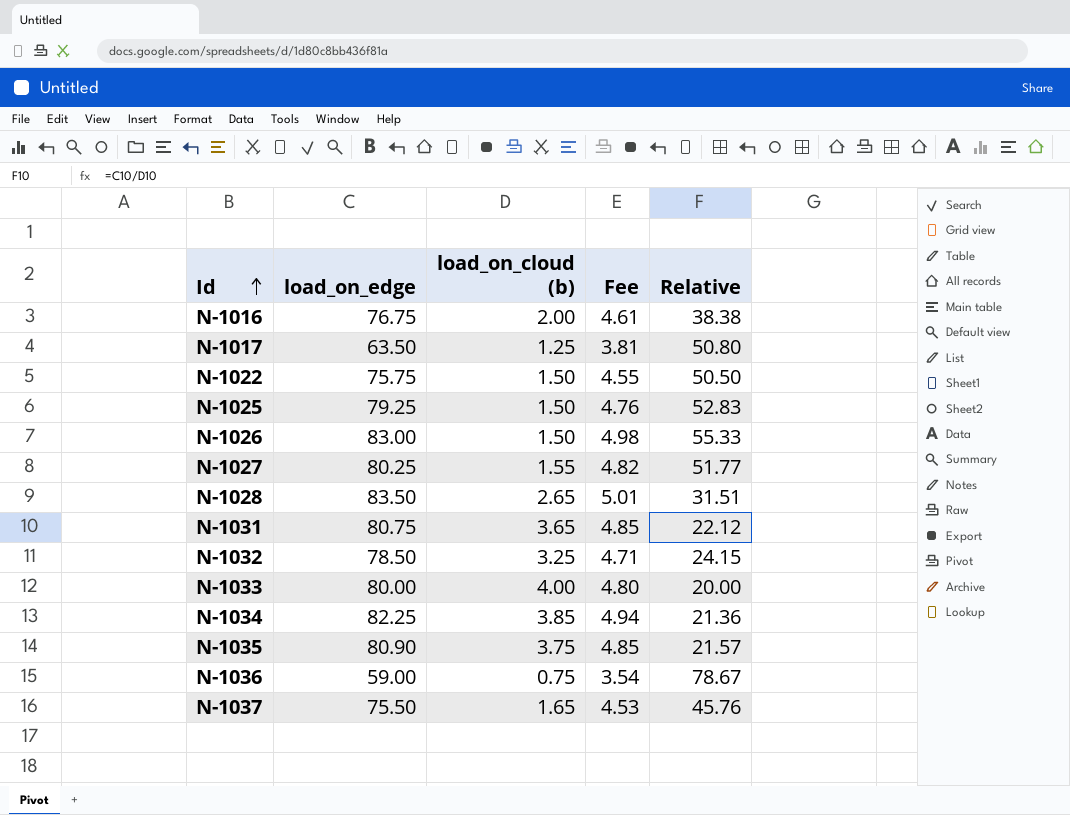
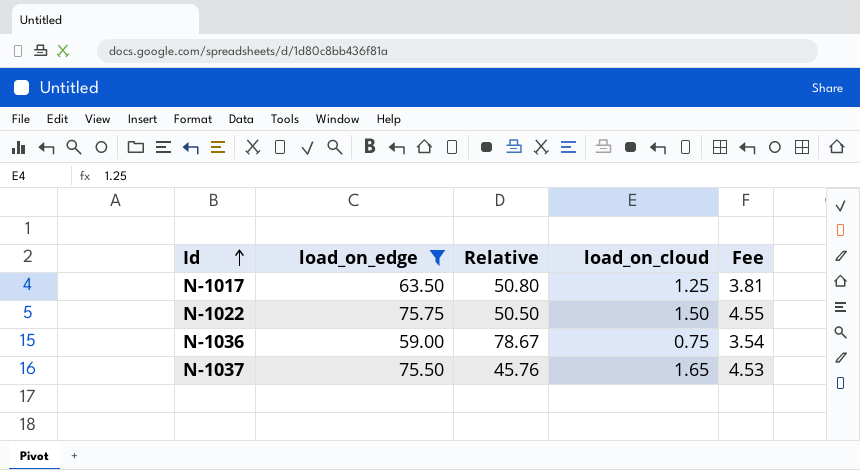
filter: none -> load_on_edge <= 75.75
column Relative | position: 5 -> 3
column name: load_on_cloud (b) -> load_on_cloud

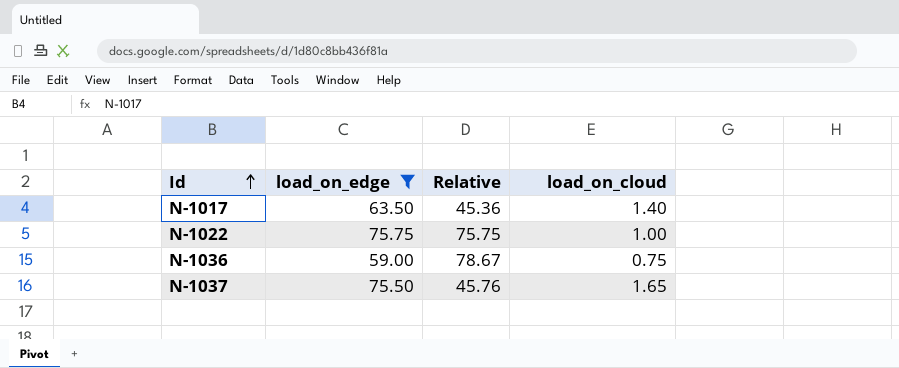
column Fee | formula: [load_on_edge] * 0.06 -> none
N-1017 | Relative: 50.80 -> 45.36
N-1017 | load_on_cloud: 1.25 -> 1.40
N-1022 | Relative: 50.50 -> 75.75
N-1022 | load_on_cloud: 1.50 -> 1.00

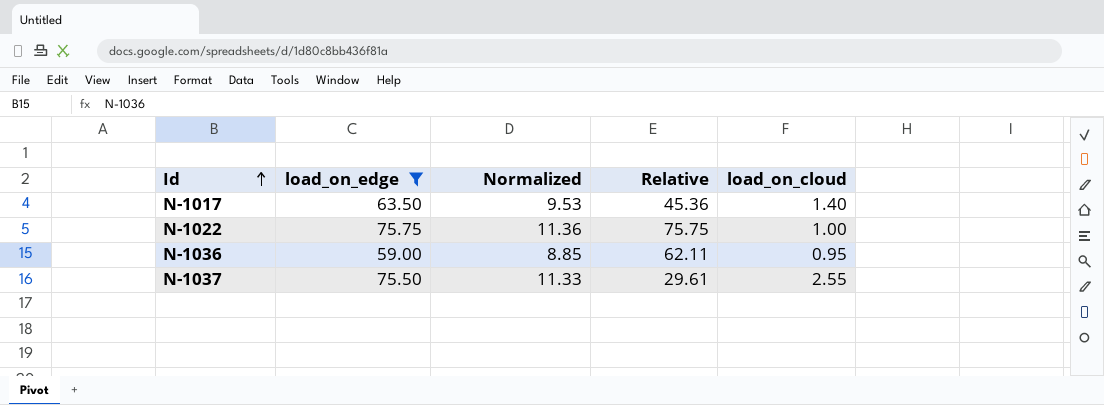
column Normalized | formula: none -> [load_on_edge] * 0.15
N-1036 | Relative: 78.67 -> 62.11
N-1036 | load_on_cloud: 0.75 -> 0.95
N-1037 | Relative: 45.76 -> 29.61
N-1037 | load_on_cloud: 1.65 -> 2.55

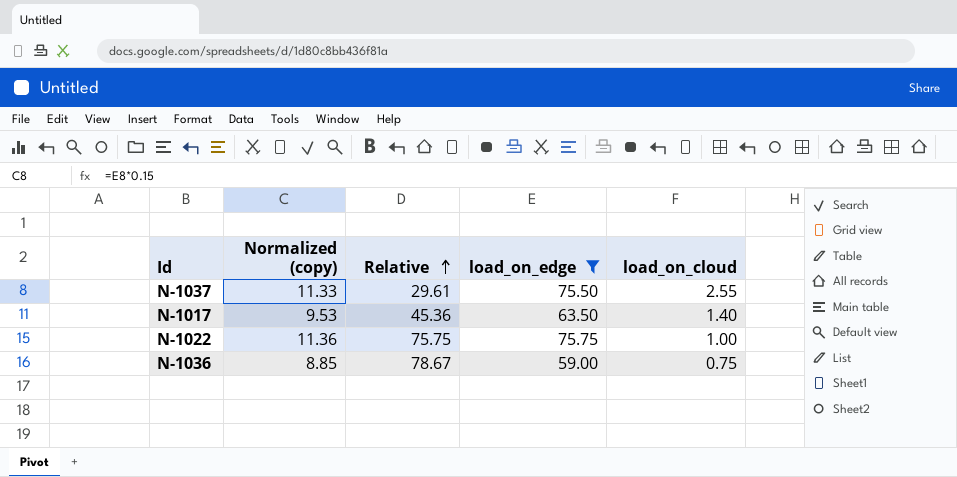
row order: Id ascending -> Relative ascending
column name: Normalized -> Normalized (copy)
column load_on_edge | position: 2 -> 4
N-1036 | Relative: 62.11 -> 78.67
N-1036 | load_on_cloud: 0.95 -> 0.75

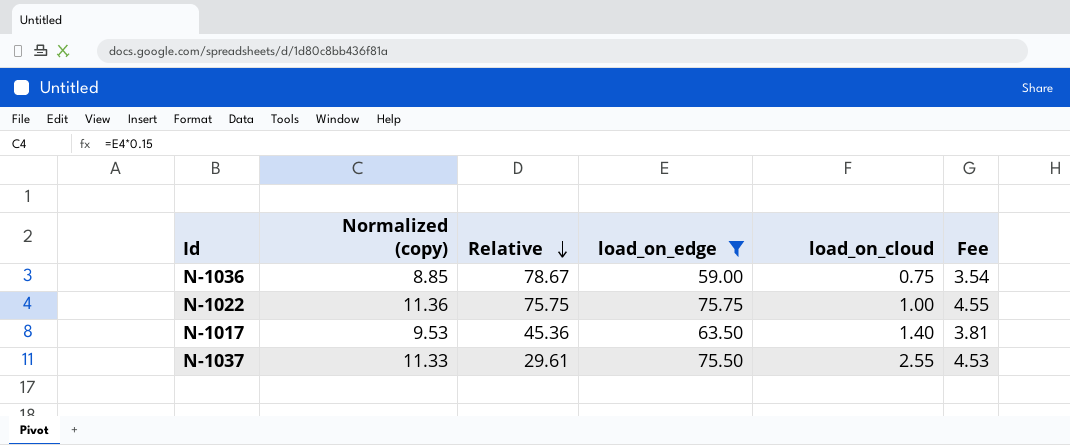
row order: Relative ascending -> Relative descending
column Fee | formula: none -> [load_on_edge] * 0.06

